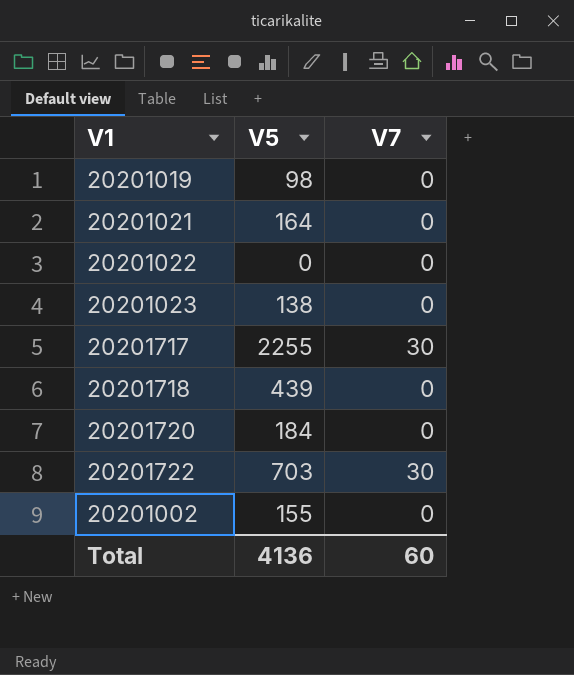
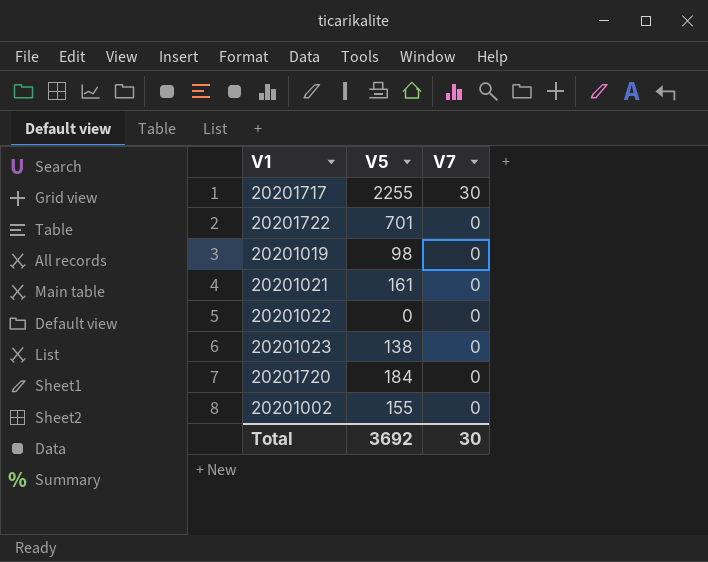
row order: none -> V7 descending
row 20201718: 439 | 0 -> none
20201722 | V5: 703 -> 701
20201722 | V7: 30 -> 0
20201021 | V5: 164 -> 161
Total | V5: 4136 -> 3692
Total | V7: 60 -> 30

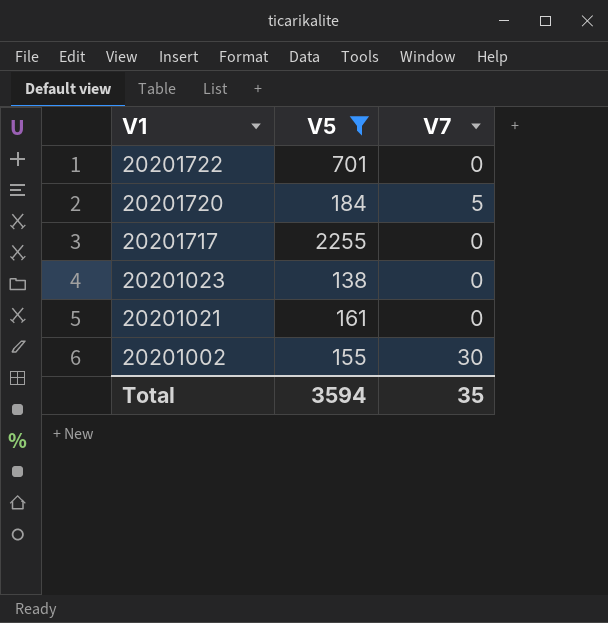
filter: none -> V5 >= 138
row order: V7 descending -> V1 descending
20201720 | V7: 0 -> 5
20201717 | V7: 30 -> 0
20201002 | V7: 0 -> 30
Total | V5: 3692 -> 3594
Total | V7: 30 -> 35

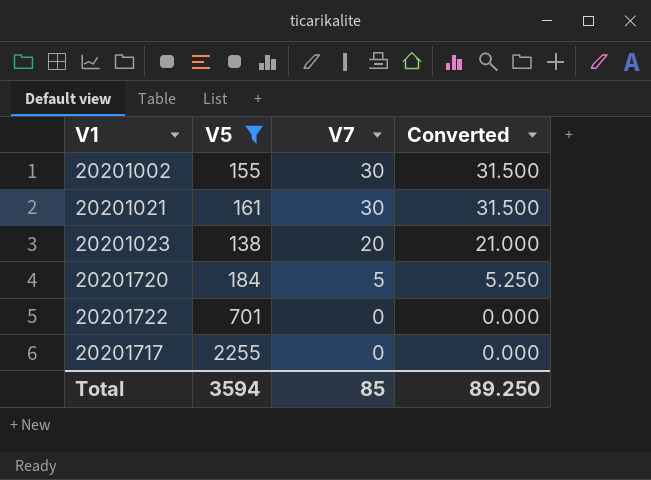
row order: V1 descending -> V7 descending
column Converted | formula: none -> [V7] * 1.05
20201021 | V7: 0 -> 30
20201023 | V7: 0 -> 20
Total | V7: 35 -> 85

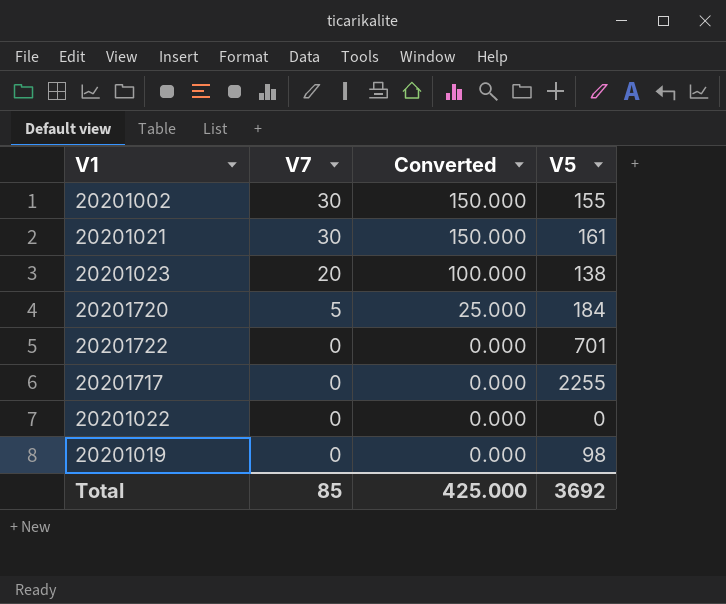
filter: V5 >= 138 -> none
column Converted | formula: [V7] * 1.05 -> [V7] * 5
column V5 | position: 2 -> 4
Total | Converted: 89.250 -> 425.000
Total | V5: 3594 -> 3692

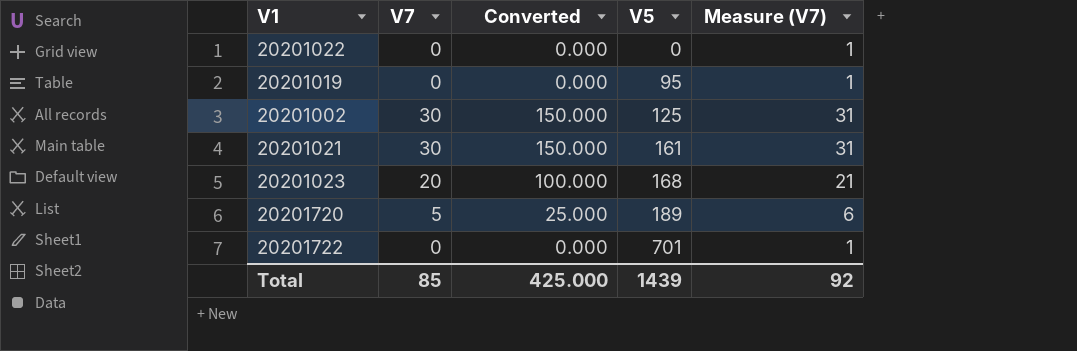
row order: V7 descending -> V5 ascending
column Measure (V7) | formula: none -> [V7] + 1
row 20201717: 0 | 0.000 | 2255 -> none
20201019 | V5: 98 -> 95
20201002 | V5: 155 -> 125
20201023 | V5: 138 -> 168
20201720 | V5: 184 -> 189
Total | V5: 3692 -> 1439

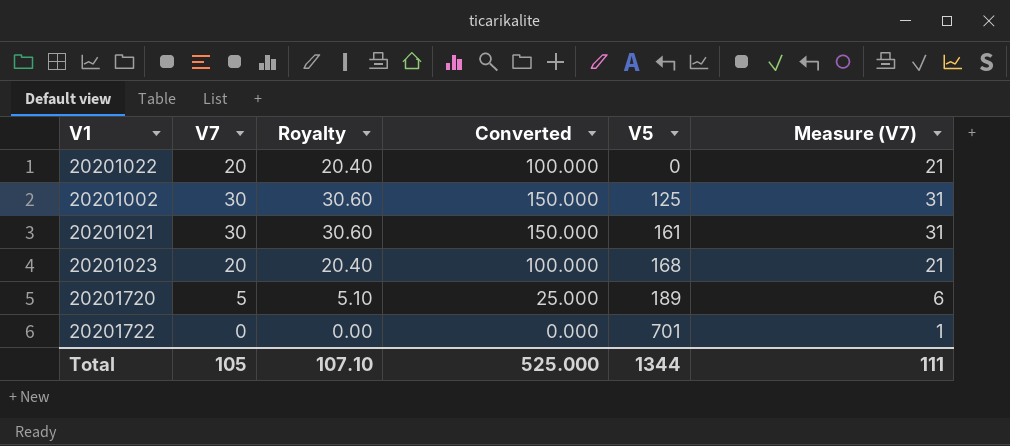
column Royalty | formula: none -> [V7] * 1.02
row 20201019: 0 | 0.000 | 95 | 1 -> none
20201022 | V7: 0 -> 20
20201022 | Converted: 0.000 -> 100.000
20201022 | Measure (V7): 1 -> 21
Total | V7: 85 -> 105
Total | Converted: 425.000 -> 525.000
Total | V5: 1439 -> 1344
Total | Measure (V7): 92 -> 111

